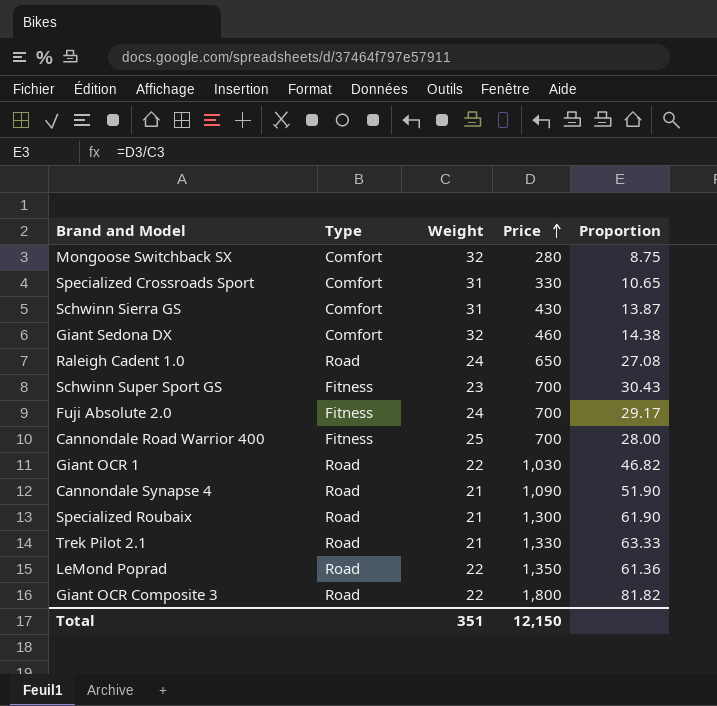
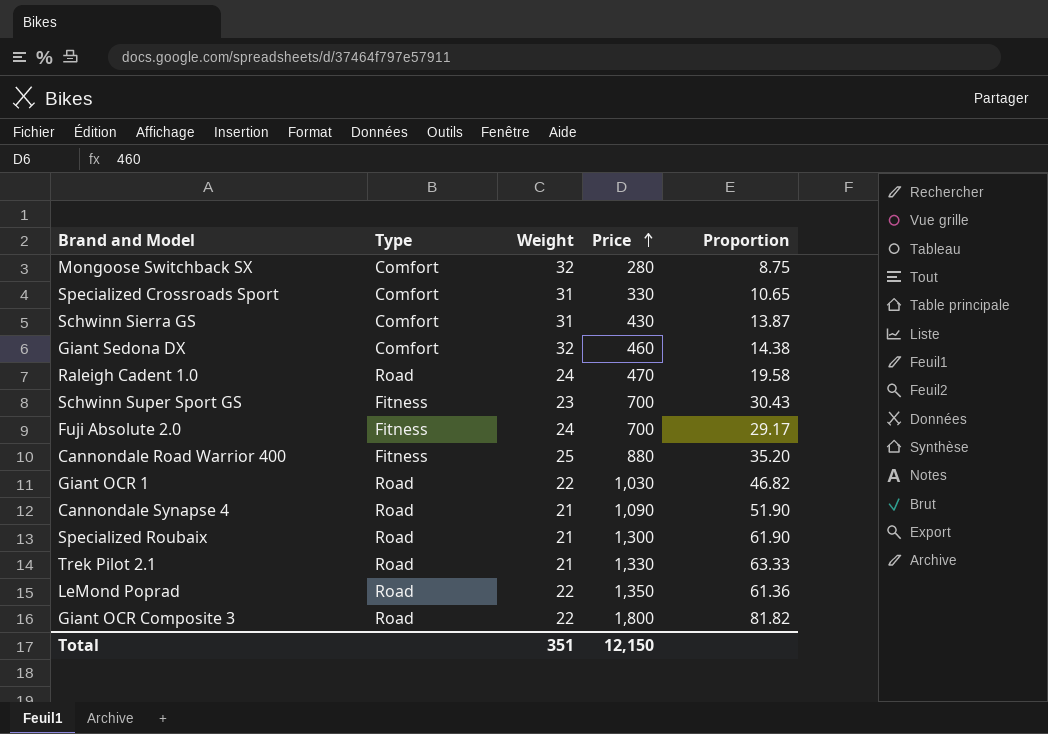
Raleigh Cadent 1.0 | Price: 650 -> 470
Raleigh Cadent 1.0 | Proportion: 27.08 -> 19.58
Cannondale Road Warrior 400 | Price: 700 -> 880
Cannondale Road Warrior 400 | Proportion: 28.00 -> 35.20

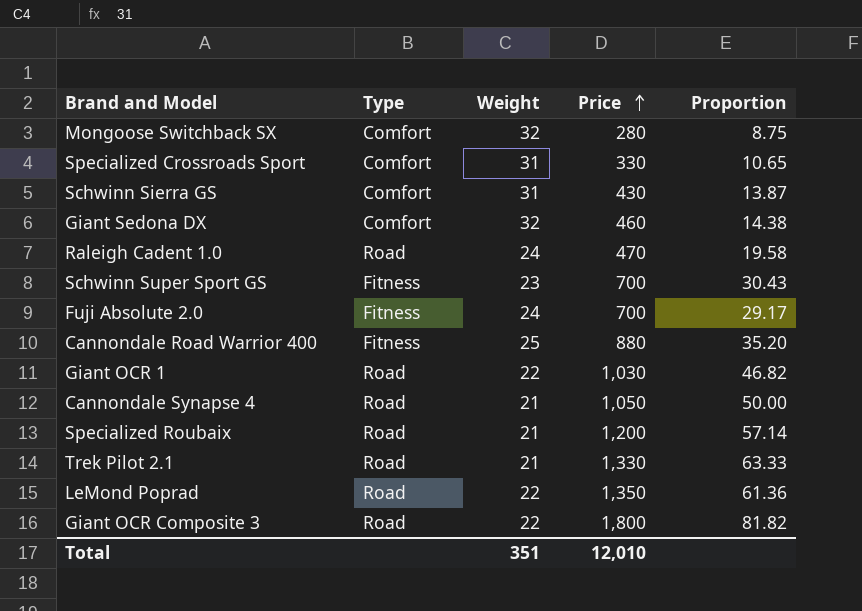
Cannondale Synapse 4 | Price: 1,090 -> 1,050
Cannondale Synapse 4 | Proportion: 51.90 -> 50.00
Specialized Roubaix | Price: 1,300 -> 1,200
Specialized Roubaix | Proportion: 61.90 -> 57.14
Total | Price: 12,150 -> 12,010

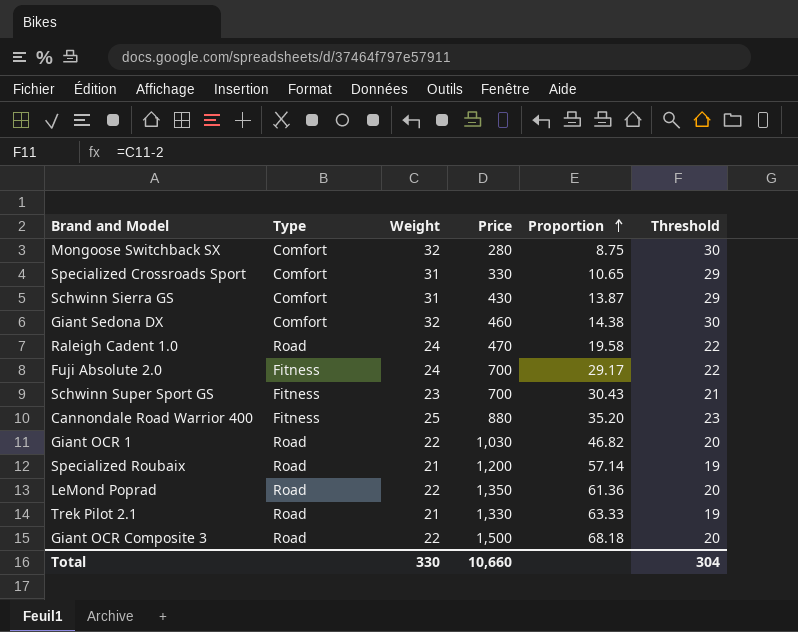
row order: Price ascending -> Proportion ascending
column Threshold | formula: none -> [Weight] - 2
row Cannondale Synapse 4: Road | 21 | 1,050 | 50.00 -> none
Giant OCR Composite 3 | Price: 1,800 -> 1,500
Giant OCR Composite 3 | Proportion: 81.82 -> 68.18
Total | Weight: 351 -> 330
Total | Price: 12,010 -> 10,660

